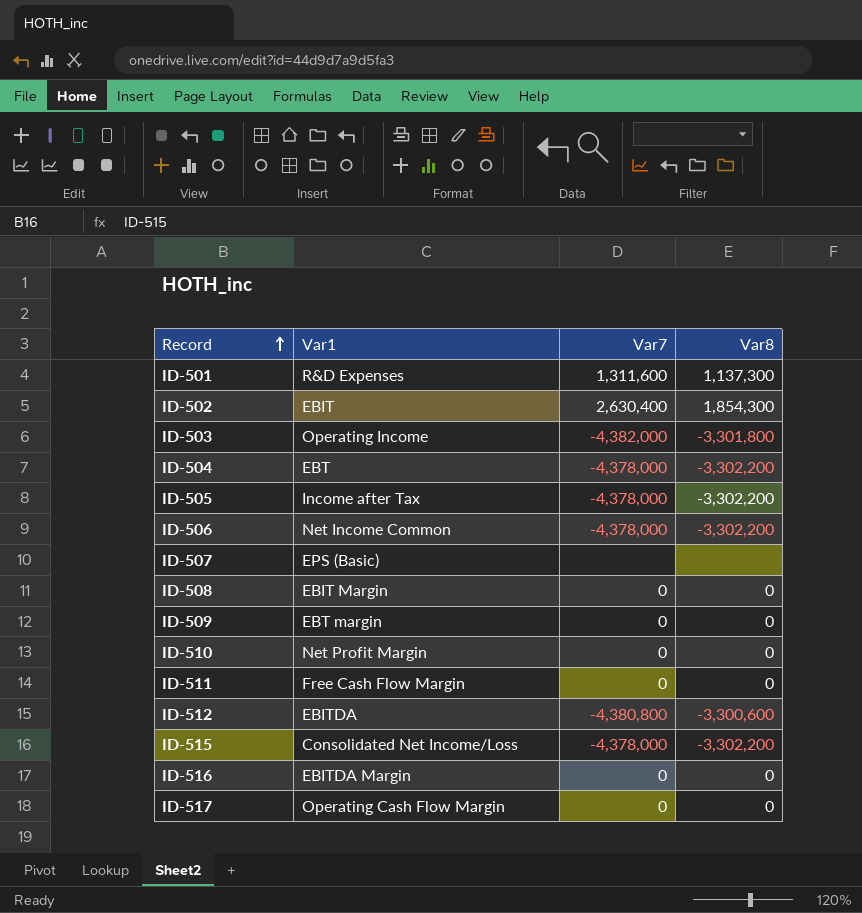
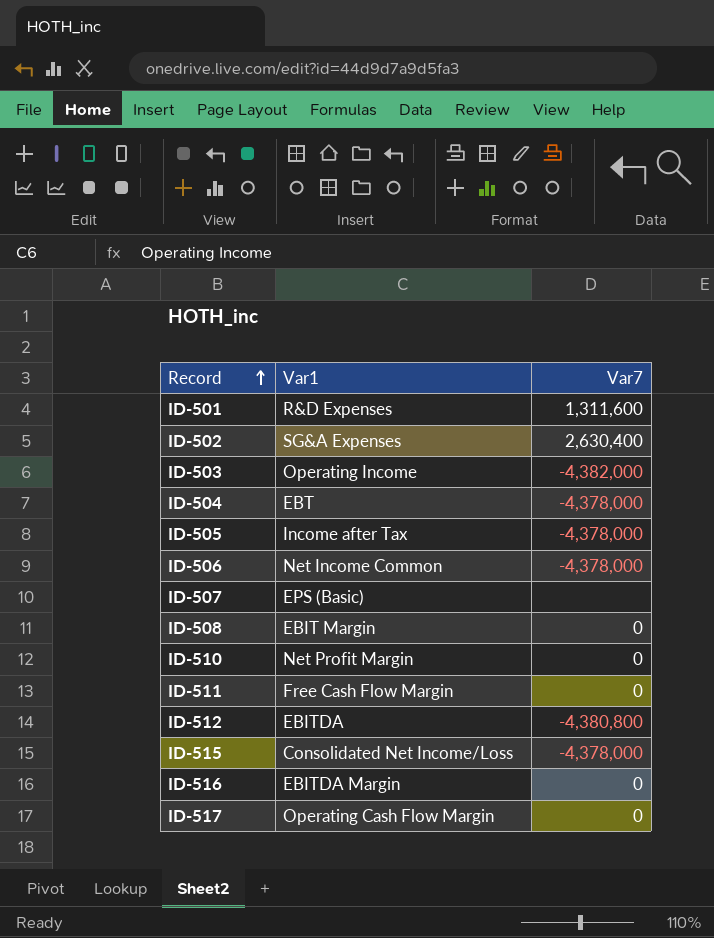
column Var8 | position: 4 -> none
row ID-509: EBT margin | 0 | 0 -> none
ID-502 | Var1: EBIT -> SG&A Expenses

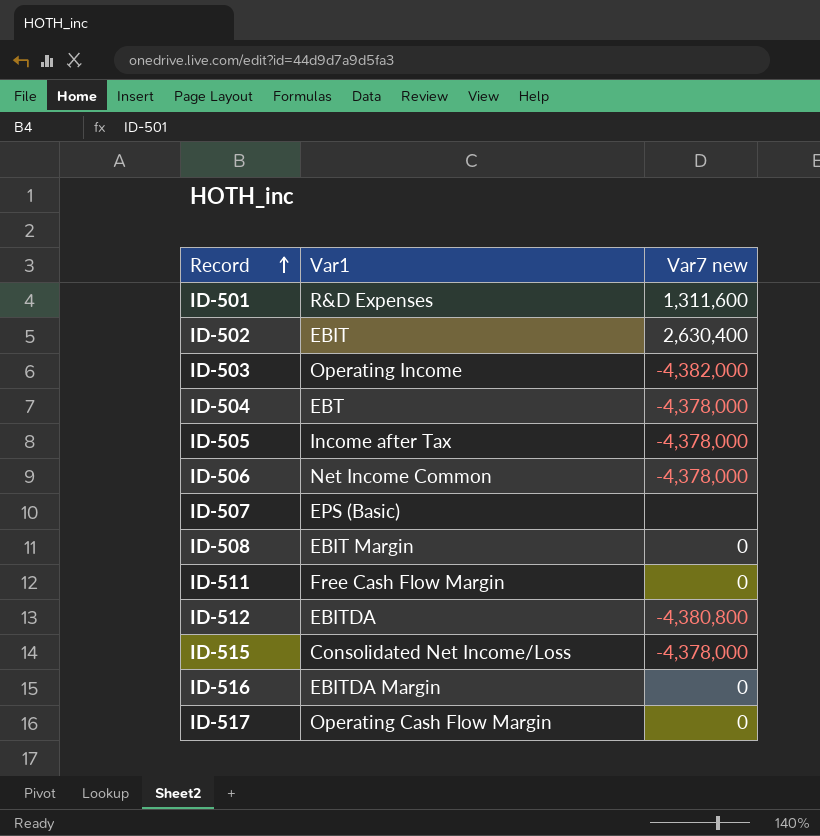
column name: Var7 -> Var7 new
row ID-510: Net Profit Margin | 0 -> none
ID-502 | Var1: SG&A Expenses -> EBIT

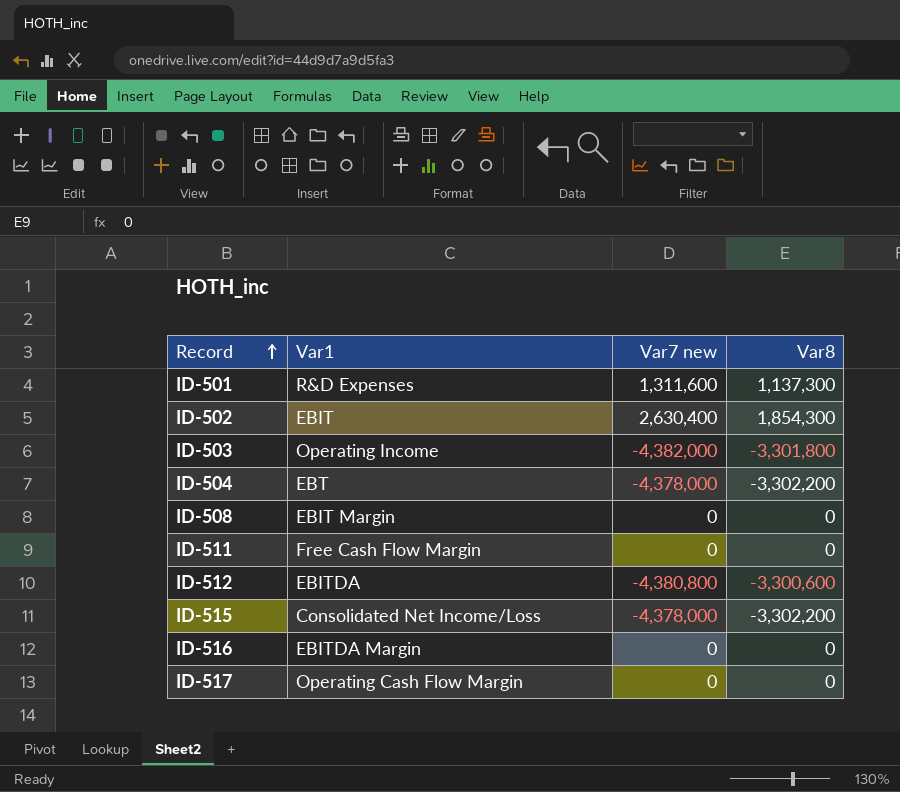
column Var8 | position: none -> 4
row ID-505: Income after Tax | -4,378,000 -> none
row ID-506: Net Income Common | -4,378,000 -> none
row ID-507: EPS (Basic) | none -> none

